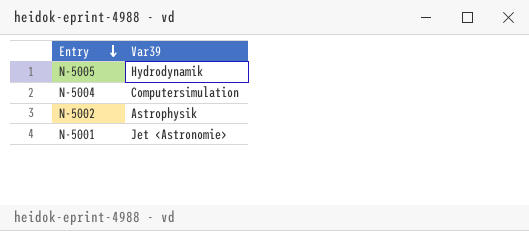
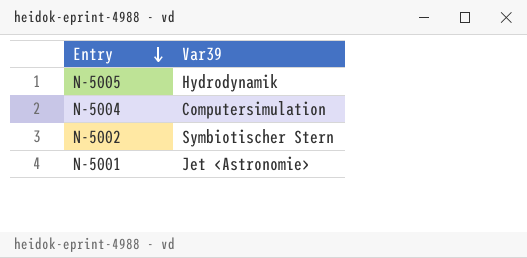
N-5002 | Var39: Astrophysik -> Symbiotischer Stern

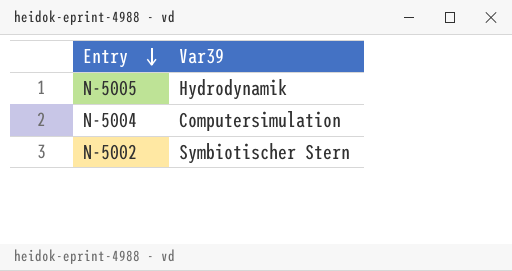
row N-5001: Jet <Astronomie> -> none

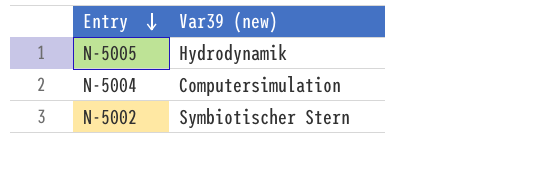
column name: Var39 -> Var39 (new)

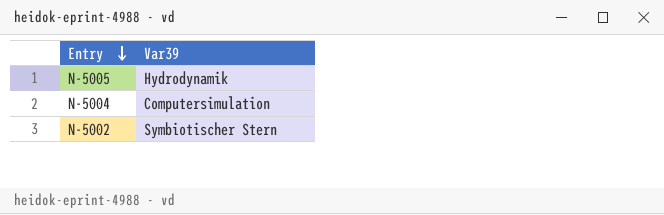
column name: Var39 (new) -> Var39

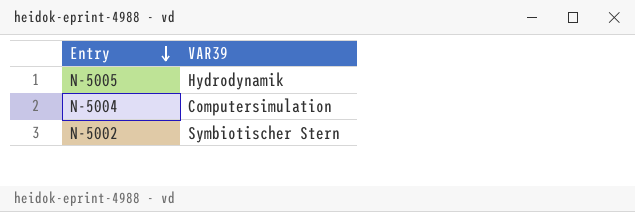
column name: Var39 -> VAR39

